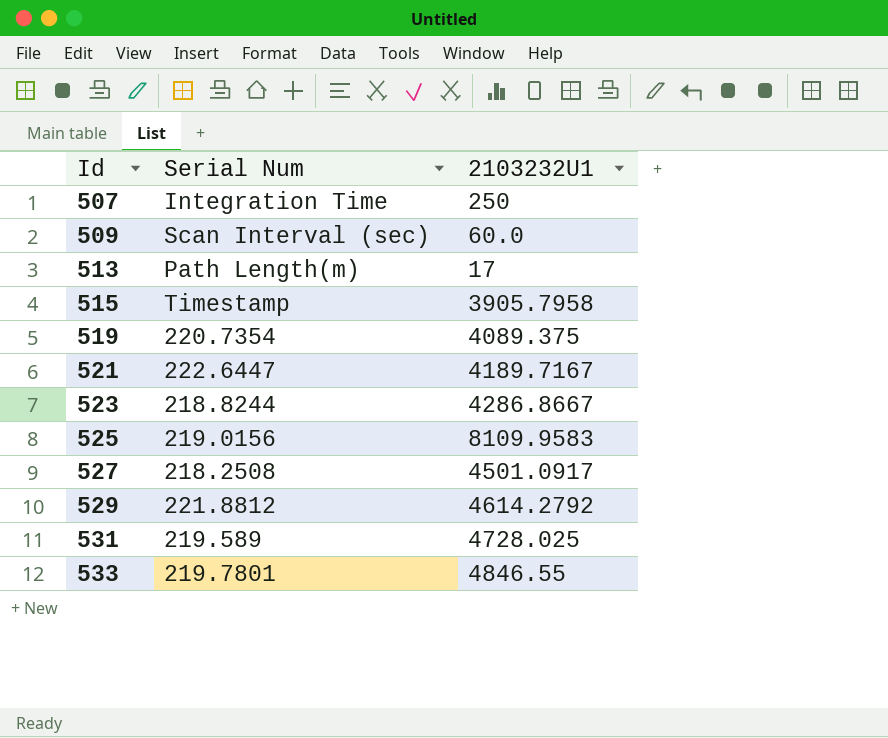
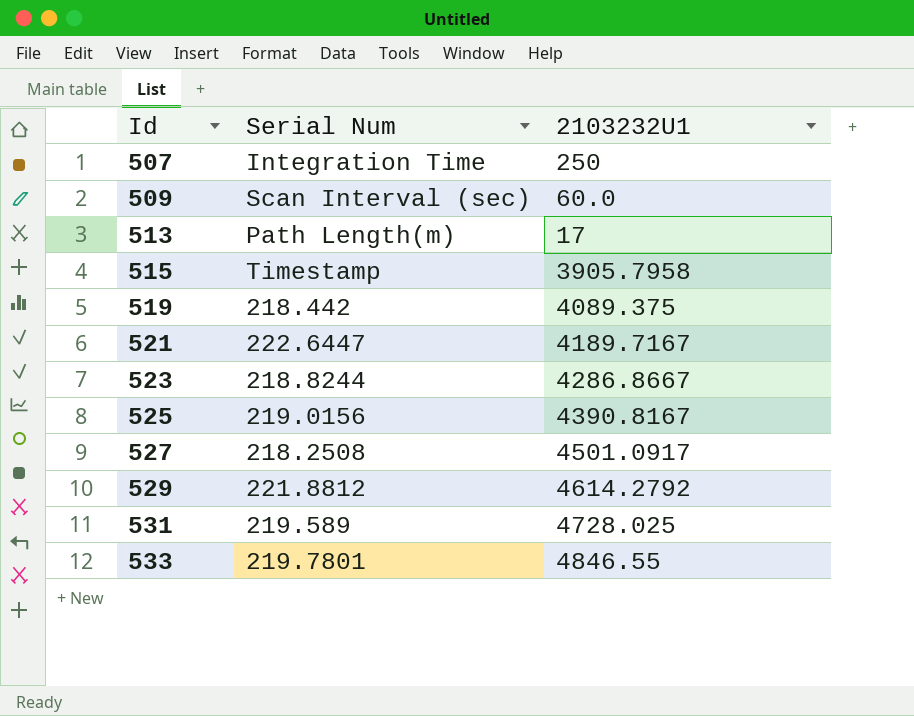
519 | Serial Num: 220.7354 -> 218.442
525 | 2103232U1: 8109.9583 -> 4390.8167

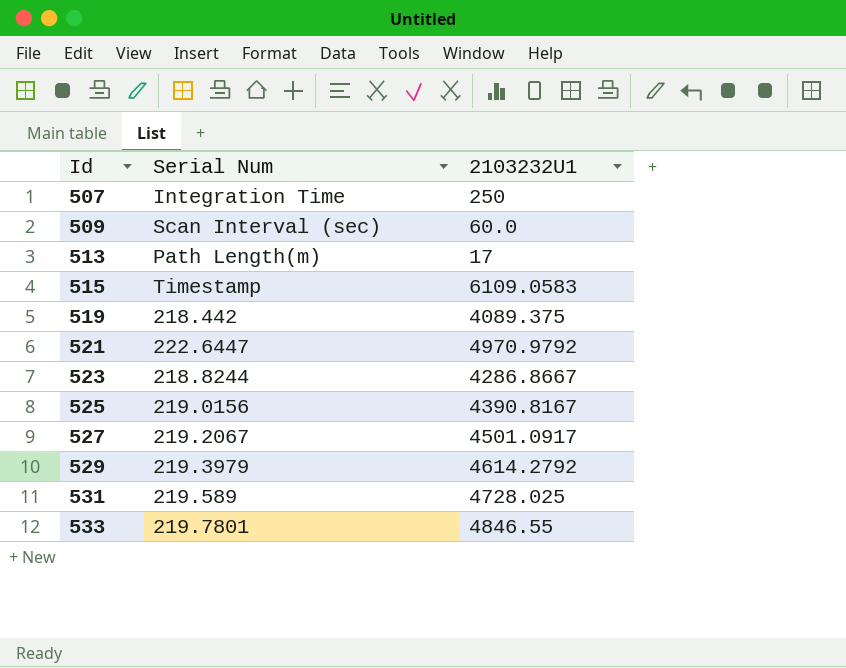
515 | 2103232U1: 3905.7958 -> 6109.0583
521 | 2103232U1: 4189.7167 -> 4970.9792
527 | Serial Num: 218.2508 -> 219.2067
529 | Serial Num: 221.8812 -> 219.3979

